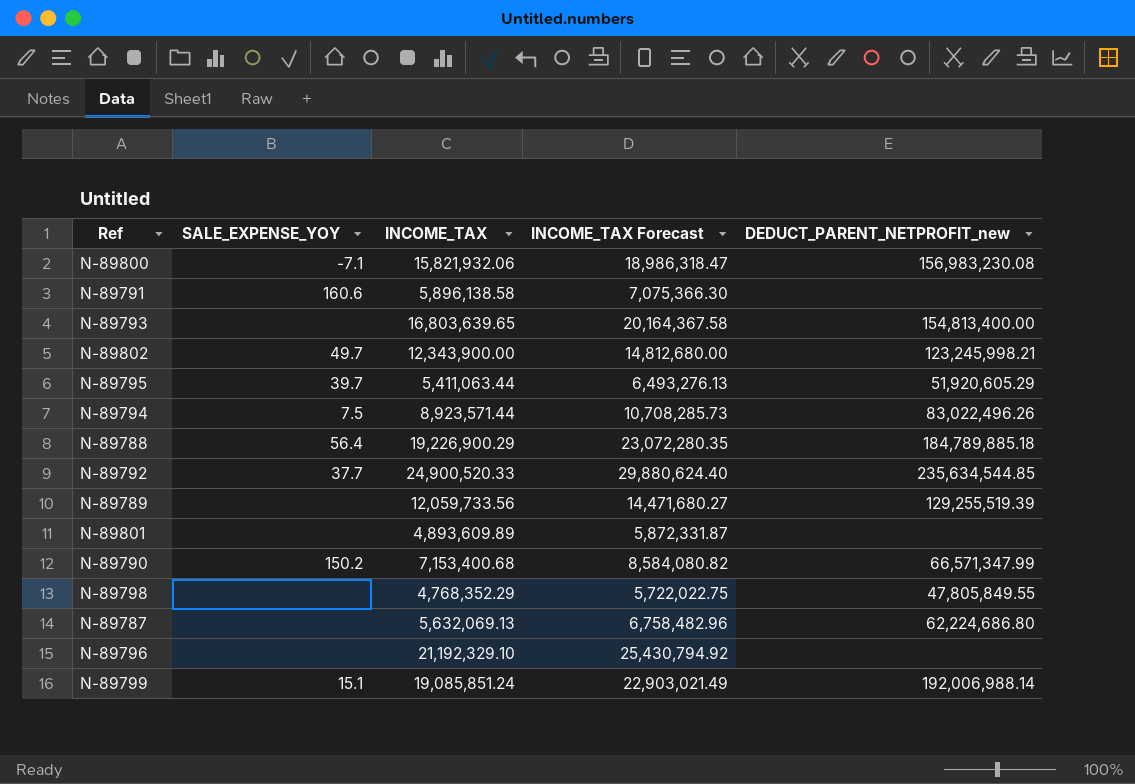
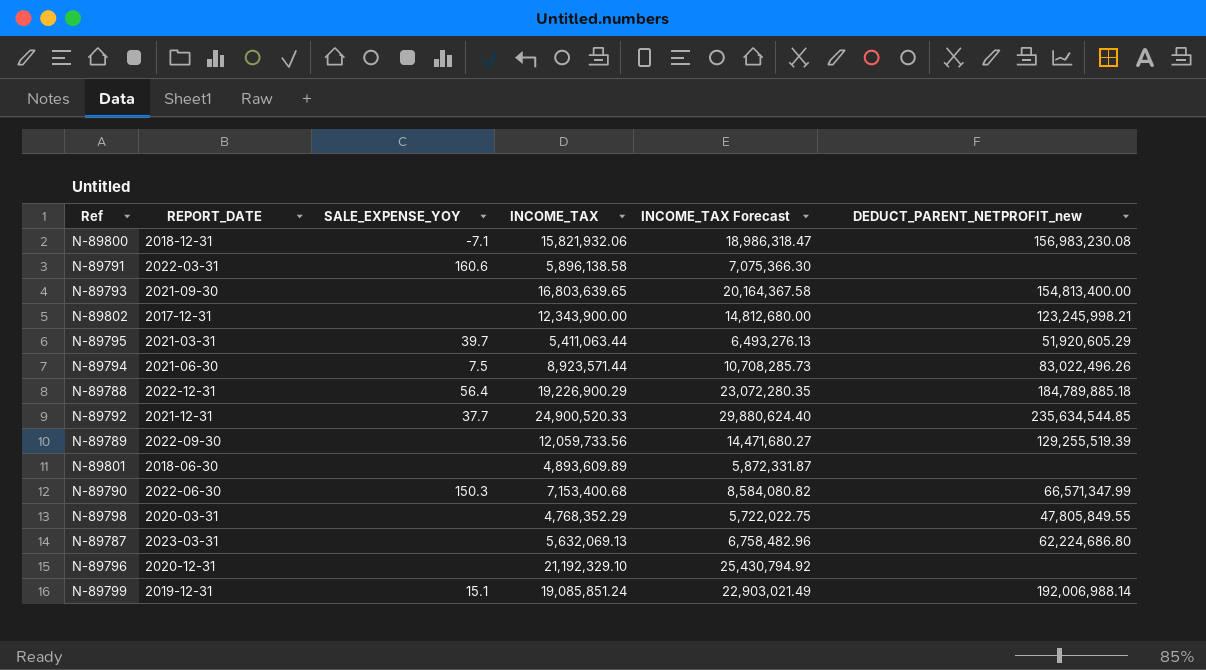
column REPORT_DATE | position: none -> 2
N-89802 | SALE_EXPENSE_YOY: 49.7 -> none
N-89790 | SALE_EXPENSE_YOY: 150.2 -> 150.3

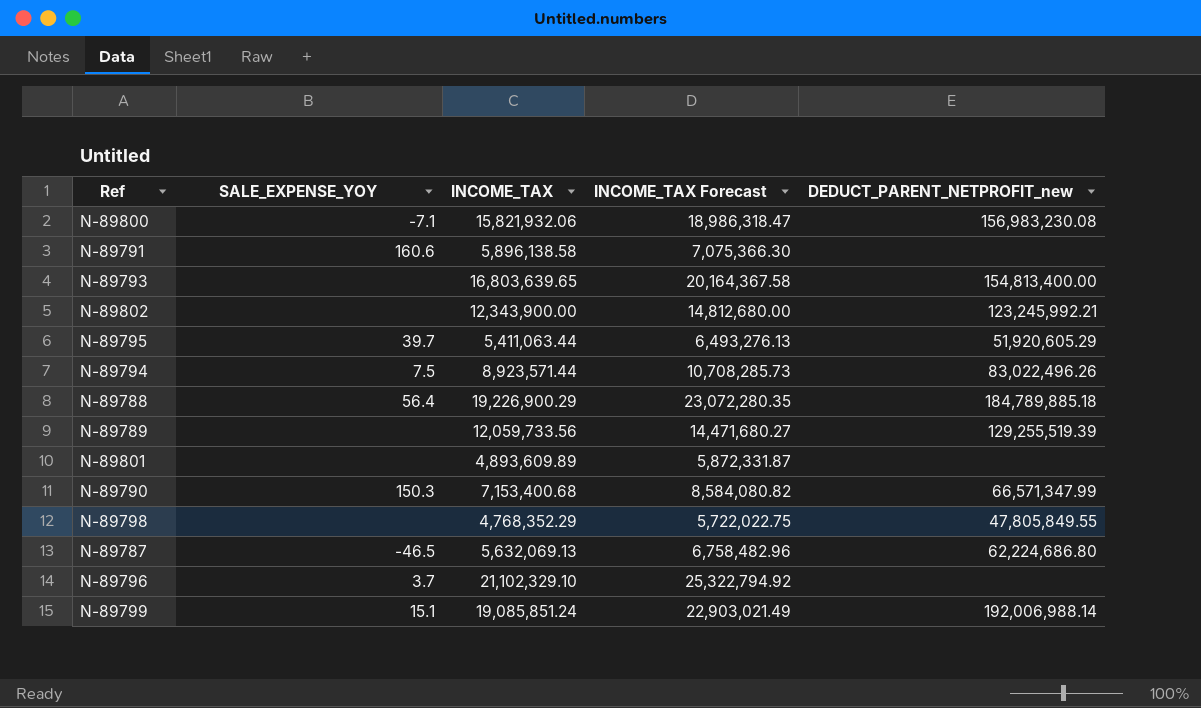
column REPORT_DATE | position: 2 -> none
row N-89792: 2021-12-31 | 37.7 | 24,900,520.33 | 29,880,624.40 | 235,634,544.85 -> none
N-89802 | DEDUCT_PARENT_NETPROFIT_new: 123,245,998.21 -> 123,245,992.21
N-89787 | SALE_EXPENSE_YOY: none -> -46.5
N-89796 | SALE_EXPENSE_YOY: none -> 3.7
N-89796 | INCOME_TAX: 21,192,329.10 -> 21,102,329.10
N-89796 | INCOME_TAX Forecast: 25,430,794.92 -> 25,322,794.92

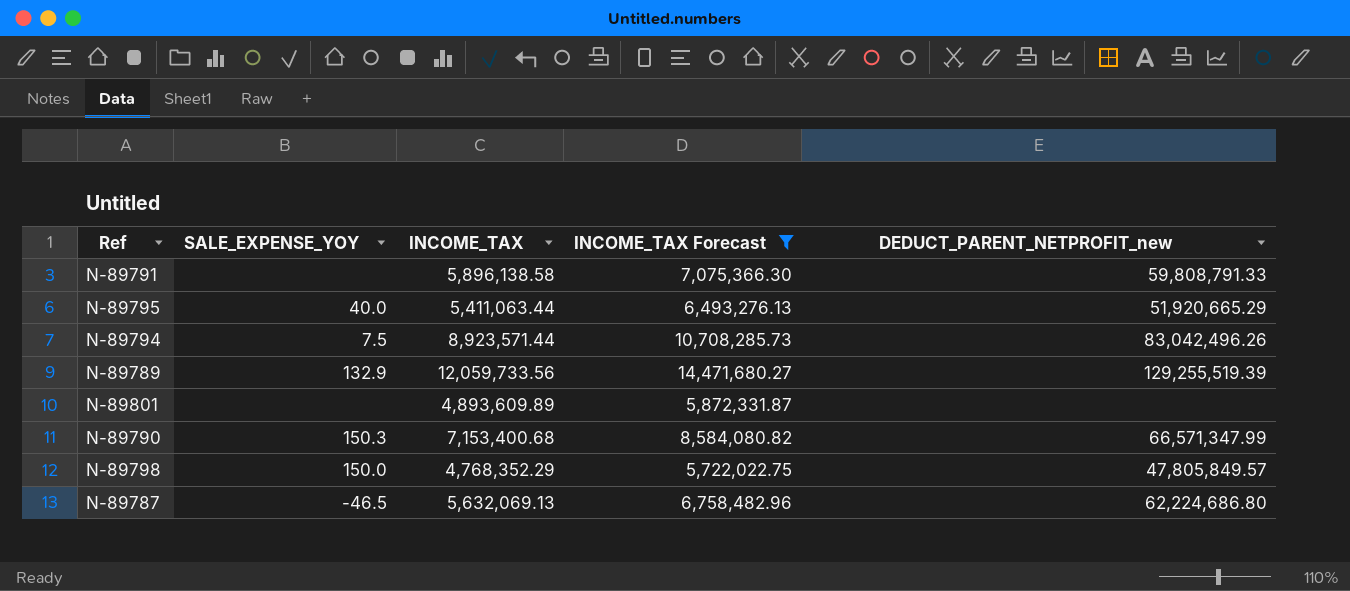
filter: none -> INCOME_TAX Forecast <= 14,471,680.27
N-89791 | SALE_EXPENSE_YOY: 160.6 -> none
N-89791 | DEDUCT_PARENT_NETPROFIT_new: none -> 59,808,791.33
N-89795 | SALE_EXPENSE_YOY: 39.7 -> 40.0
N-89795 | DEDUCT_PARENT_NETPROFIT_new: 51,920,605.29 -> 51,920,665.29
N-89794 | DEDUCT_PARENT_NETPROFIT_new: 83,022,496.26 -> 83,042,496.26
N-89789 | SALE_EXPENSE_YOY: none -> 132.9
N-89798 | SALE_EXPENSE_YOY: none -> 150.0
N-89798 | DEDUCT_PARENT_NETPROFIT_new: 47,805,849.55 -> 47,805,849.57

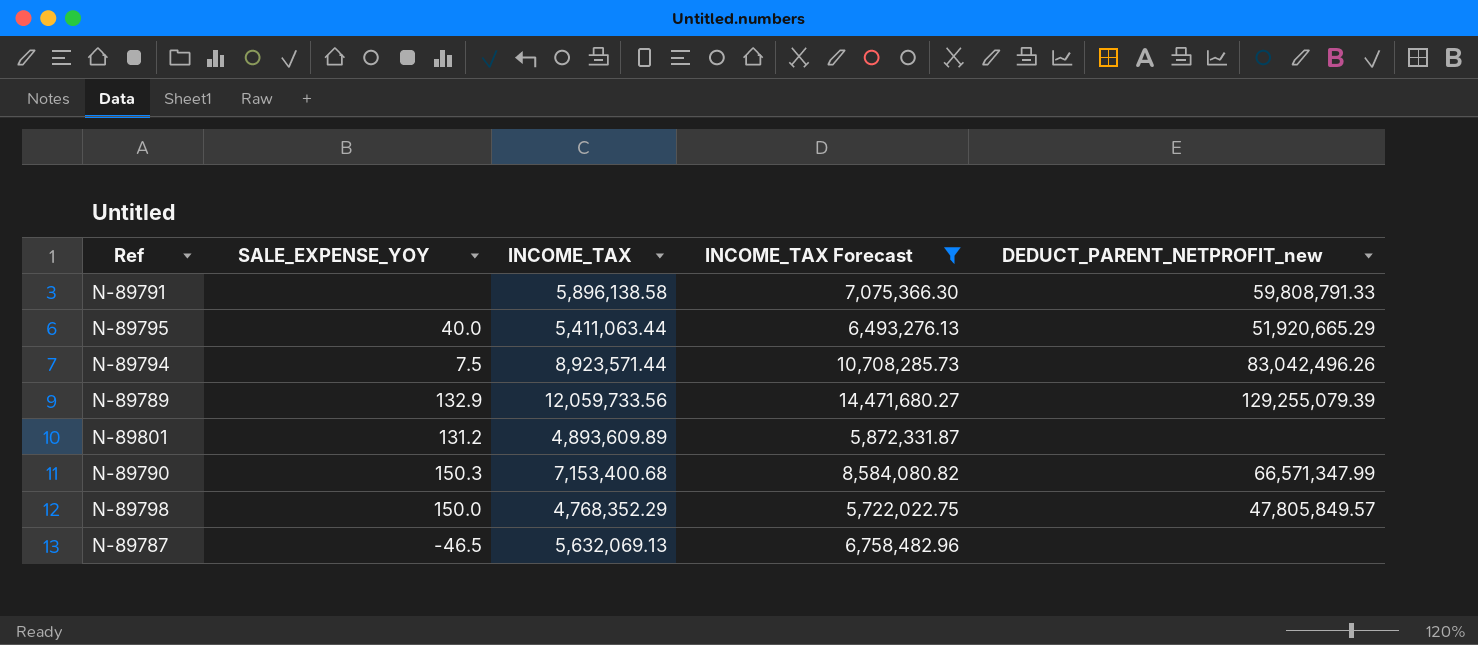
N-89789 | DEDUCT_PARENT_NETPROFIT_new: 129,255,519.39 -> 129,255,079.39
N-89801 | SALE_EXPENSE_YOY: none -> 131.2
N-89787 | DEDUCT_PARENT_NETPROFIT_new: 62,224,686.80 -> none

